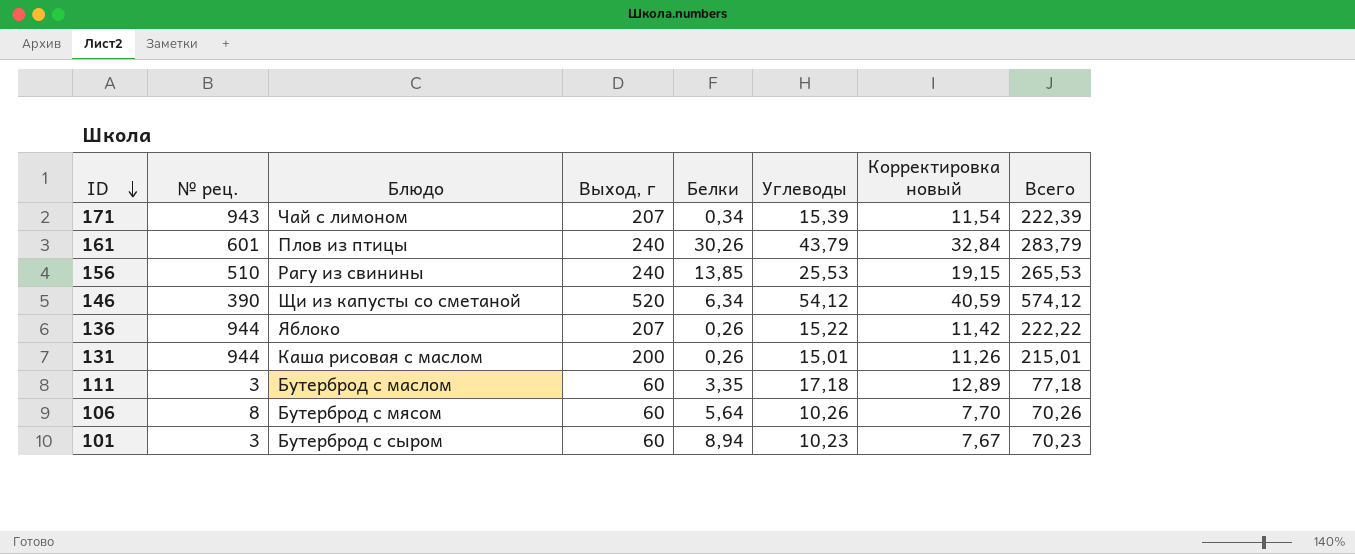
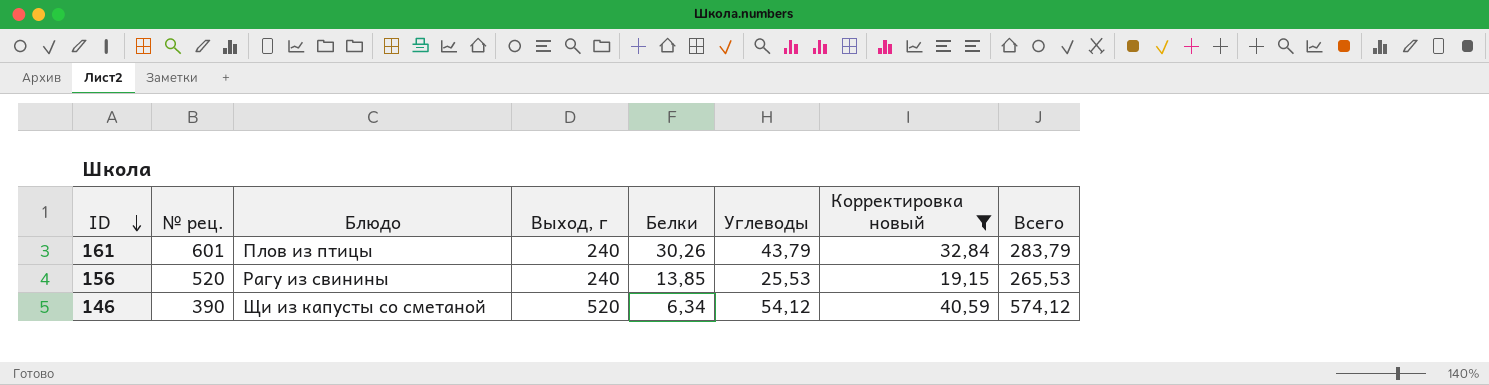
filter: none -> Корректировка новый >= 19,15
156 | № рец.: 510 -> 520

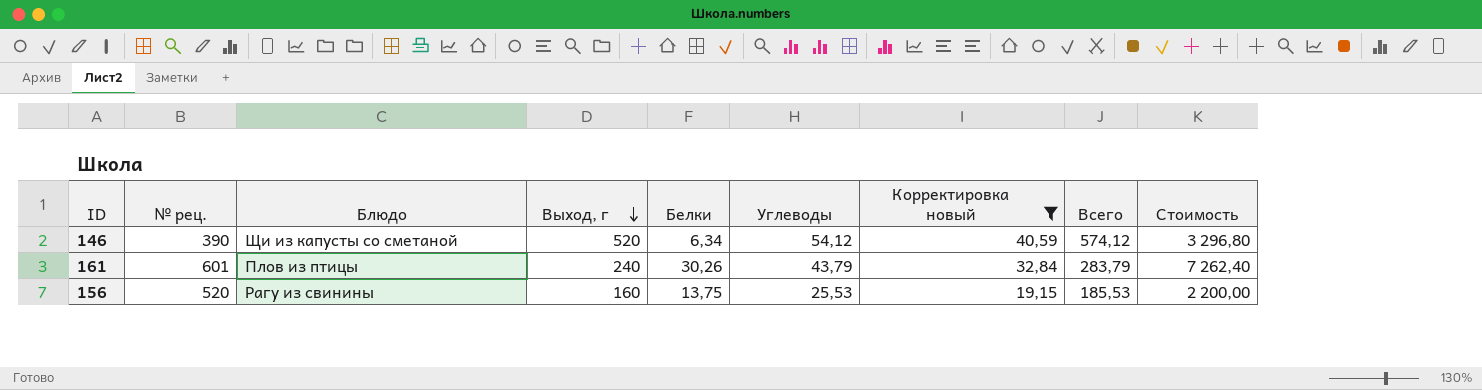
row order: ID descending -> Выход, г descending
column Стоимость | formula: none -> [Выход, г] * [Белки]
156 | Выход, г: 240 -> 160
156 | Белки: 13,85 -> 13,75
156 | Всего: 265,53 -> 185,53

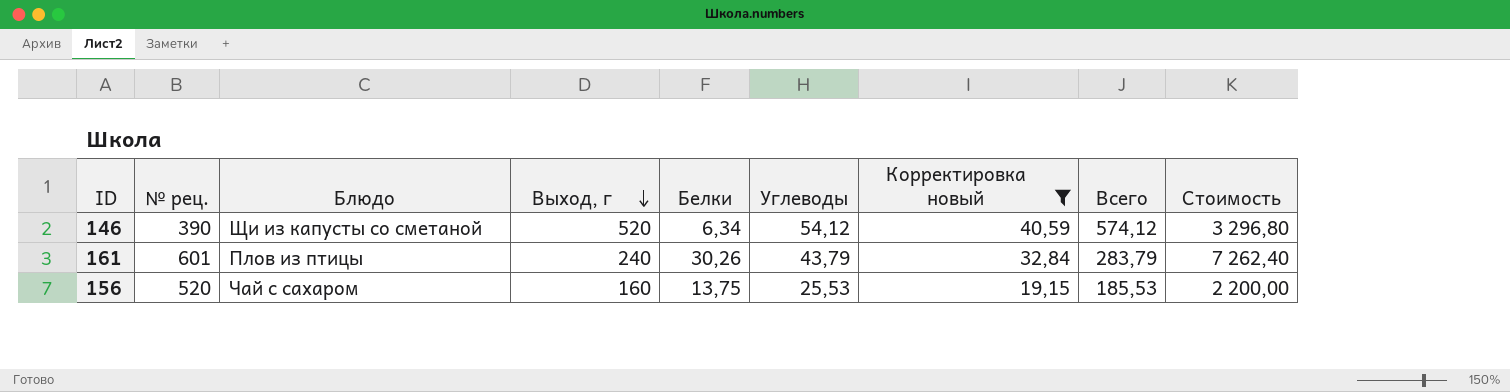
156 | Блюдо: Рагу из свинины -> Чай с сахаром

